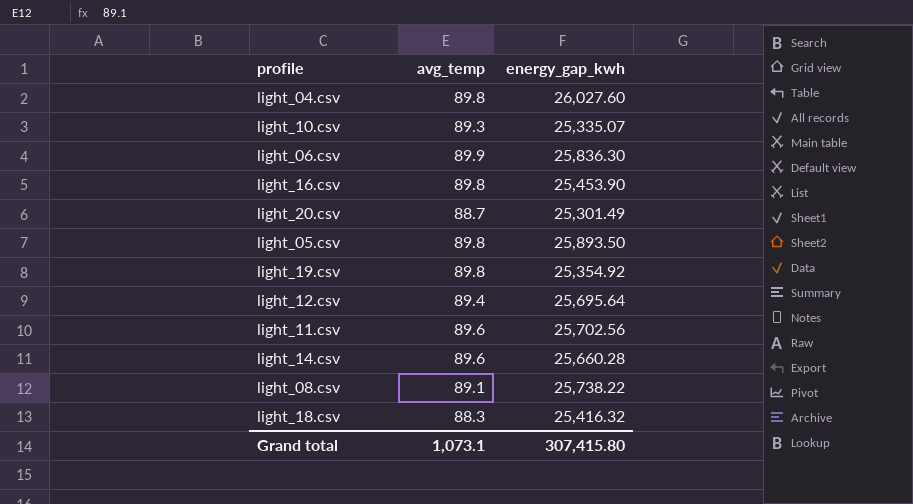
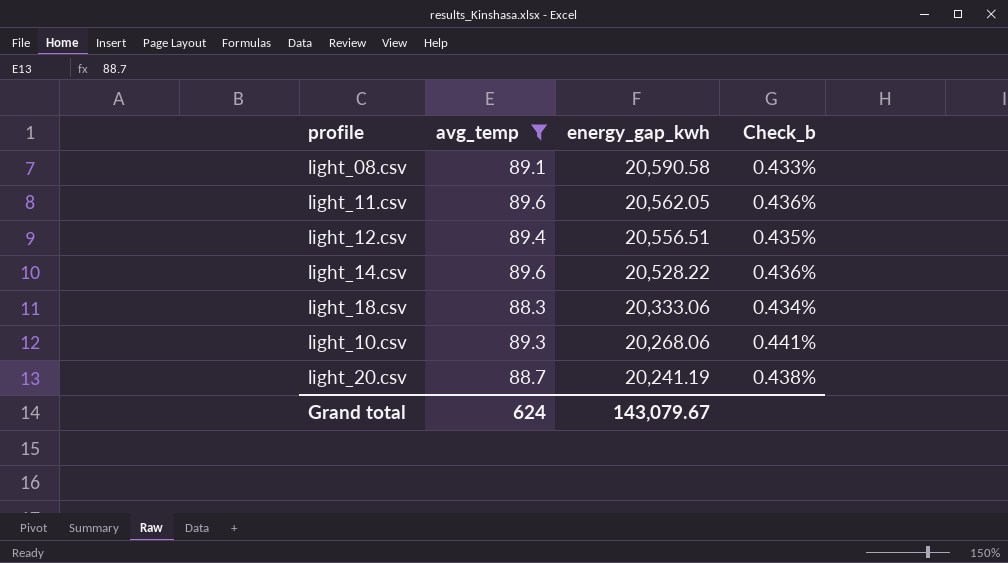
filter: none -> avg_temp <= 89.6
row order: none -> energy_gap_kwh descending
column Check_b | formula: none -> [avg_temp] / [energy_gap_kwh]
light_08.csv | energy_gap_kwh: 25,738.22 -> 20,590.58
light_11.csv | energy_gap_kwh: 25,702.56 -> 20,562.05
light_12.csv | energy_gap_kwh: 25,695.64 -> 20,556.51
light_14.csv | energy_gap_kwh: 25,660.28 -> 20,528.22
light_18.csv | energy_gap_kwh: 25,416.32 -> 20,333.06
light_10.csv | energy_gap_kwh: 25,335.07 -> 20,268.06
light_20.csv | energy_gap_kwh: 25,301.49 -> 20,241.19
Grand total | avg_temp: 1,073.1 -> 624
Grand total | energy_gap_kwh: 307,415.80 -> 143,079.67

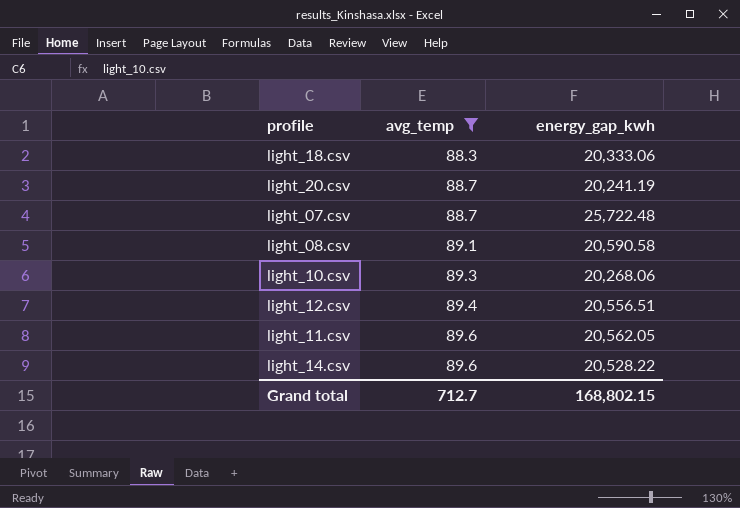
row order: energy_gap_kwh descending -> avg_temp ascending
column Check_b | formula: [avg_temp] / [energy_gap_kwh] -> none
row light_07.csv: none -> 88.7 | 25,722.48
Grand total | avg_temp: 624 -> 712.7
Grand total | energy_gap_kwh: 143,079.67 -> 168,802.15

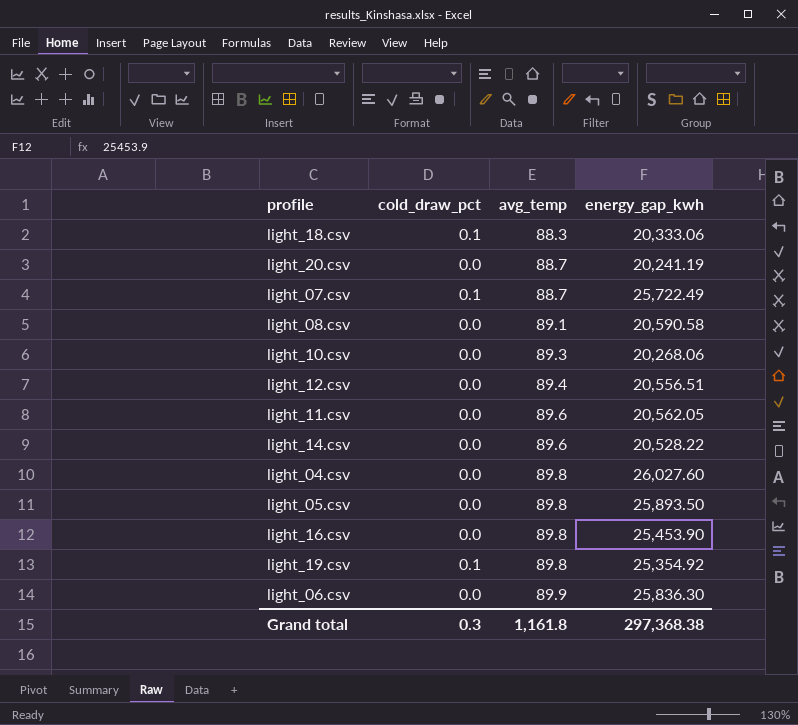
filter: avg_temp <= 89.6 -> none
column cold_draw_pct | position: none -> 2
light_07.csv | energy_gap_kwh: 25,722.48 -> 25,722.49
Grand total | avg_temp: 712.7 -> 1,161.8
Grand total | energy_gap_kwh: 168,802.15 -> 297,368.38

